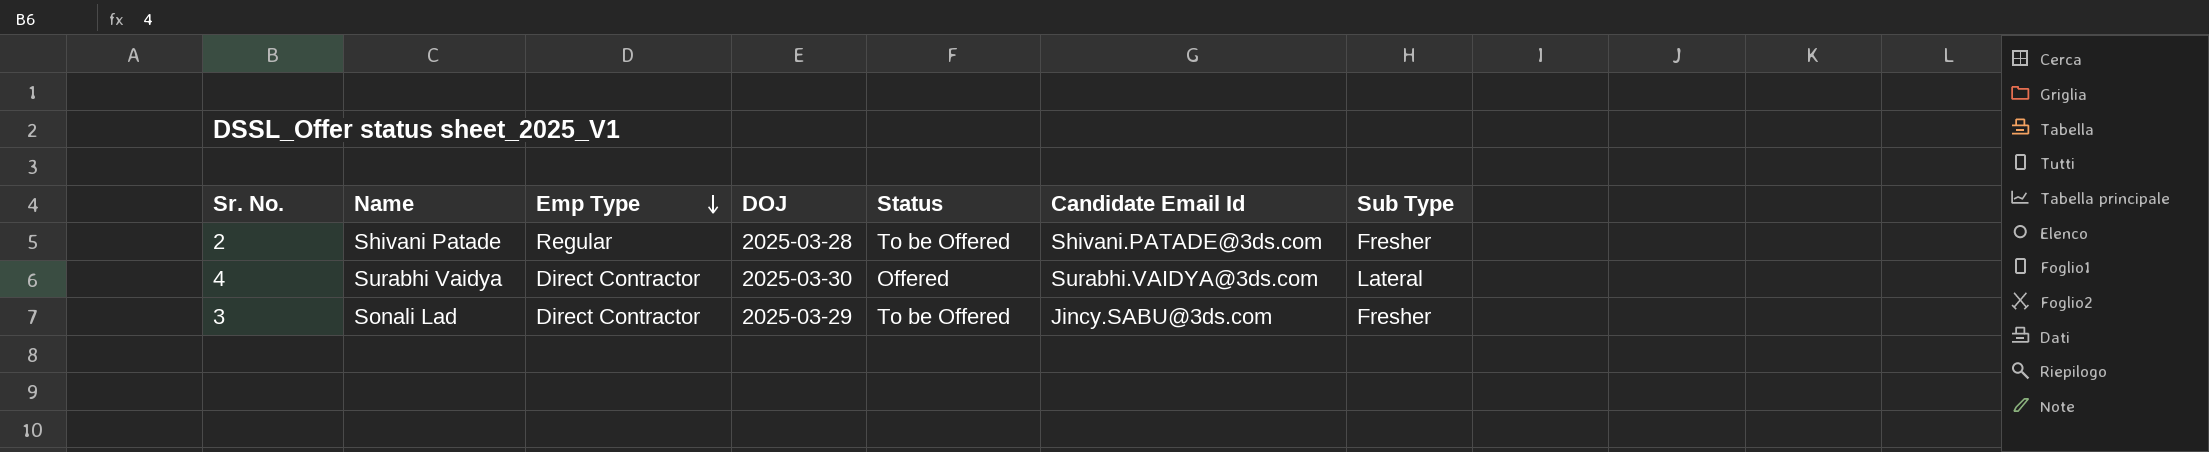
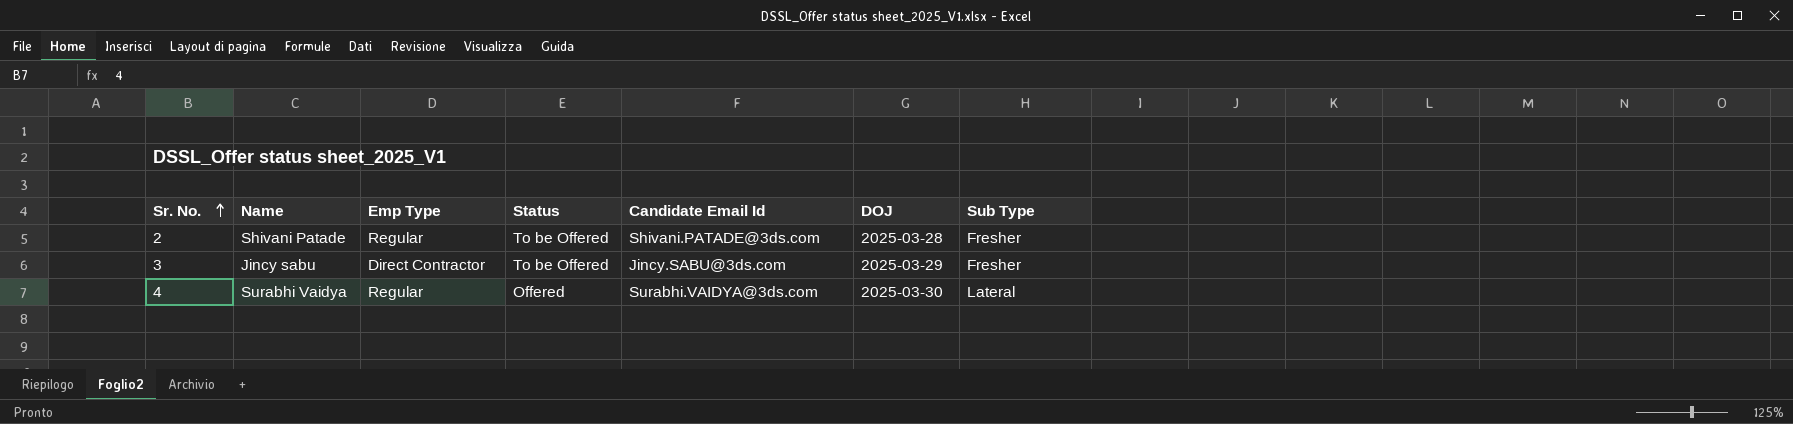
row order: Emp Type descending -> Sr. No. ascending
column DOJ | position: 4 -> 6
3 | Name: Sonali Lad -> Jincy sabu
4 | Emp Type: Direct Contractor -> Regular

